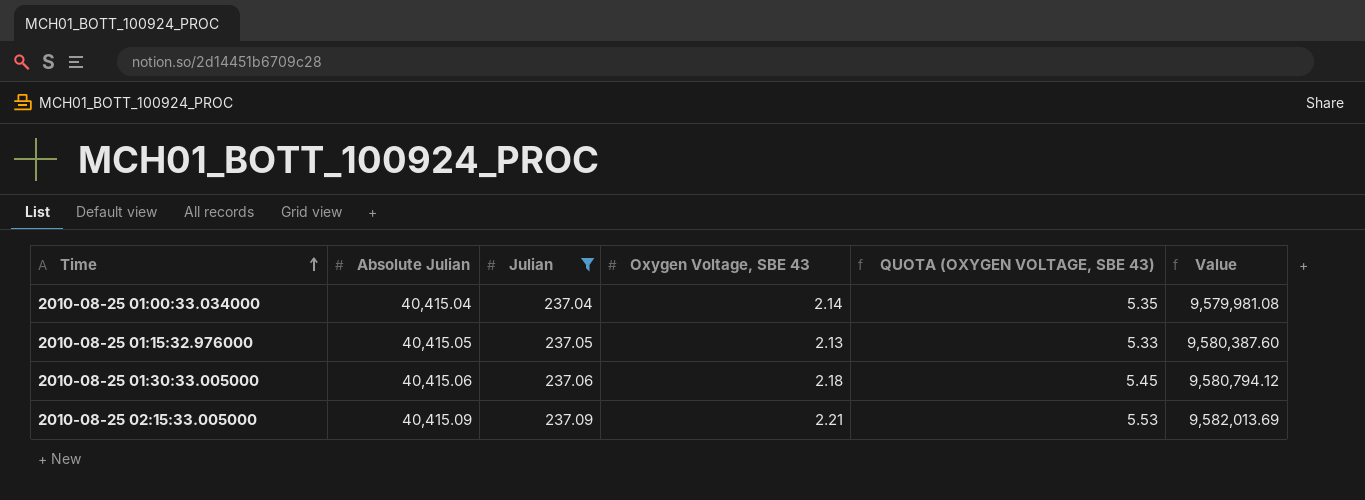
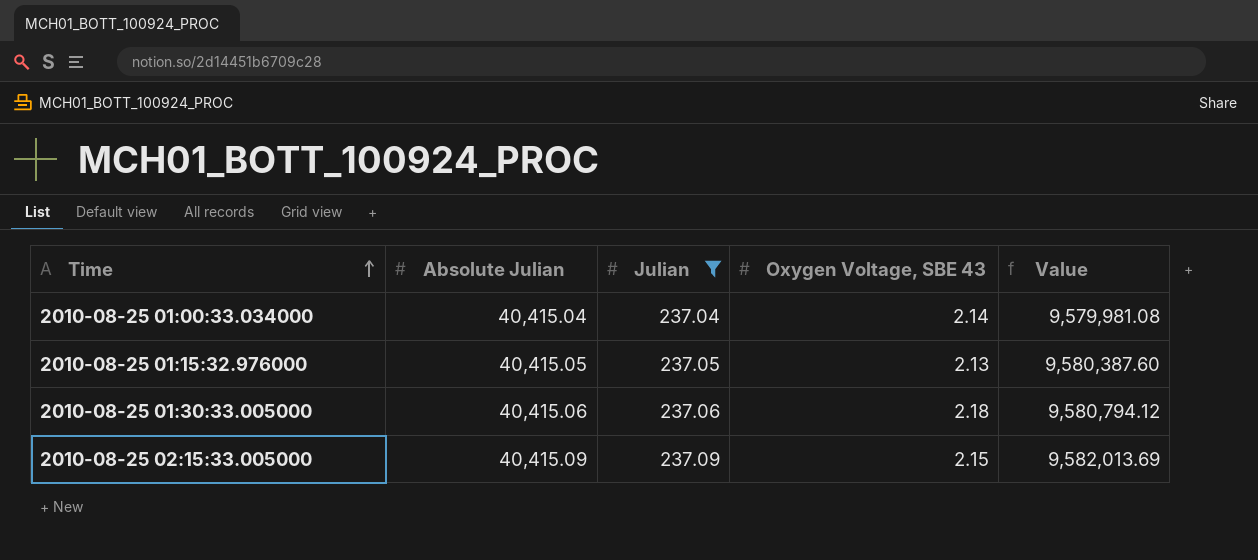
column QUOTA (OXYGEN VOLTAGE, SBE 43) | formula: [Oxygen Voltage, SBE 43] * 2.5 -> none
2010-08-25 02:15:33.005000 | Oxygen Voltage, SBE 43: 2.21 -> 2.15

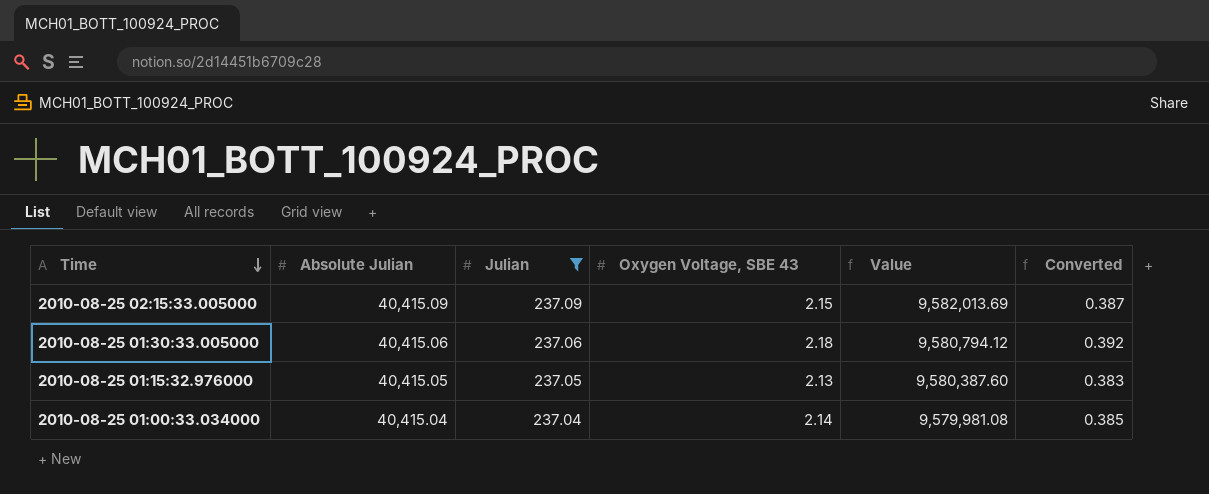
row order: Time ascending -> Time descending
column Converted | formula: none -> [Oxygen Voltage, SBE 43] * 0.18

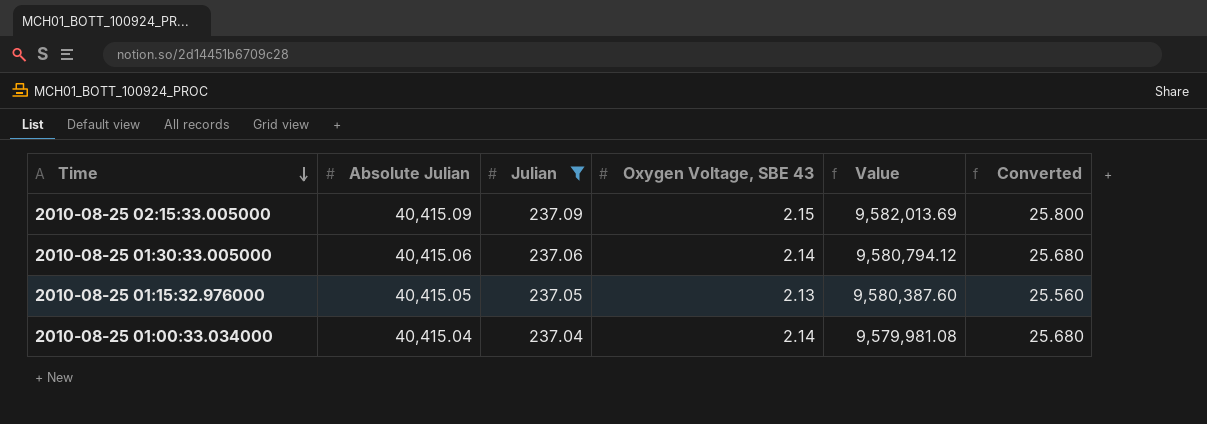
column Converted | formula: [Oxygen Voltage, SBE 43] * 0.18 -> [Oxygen Voltage, SBE 43] * 12
2010-08-25 01:30:33.005000 | Oxygen Voltage, SBE 43: 2.18 -> 2.14

